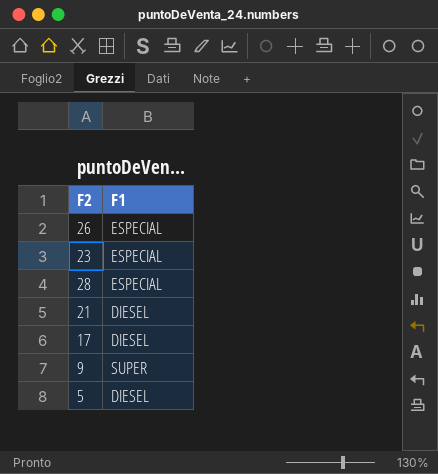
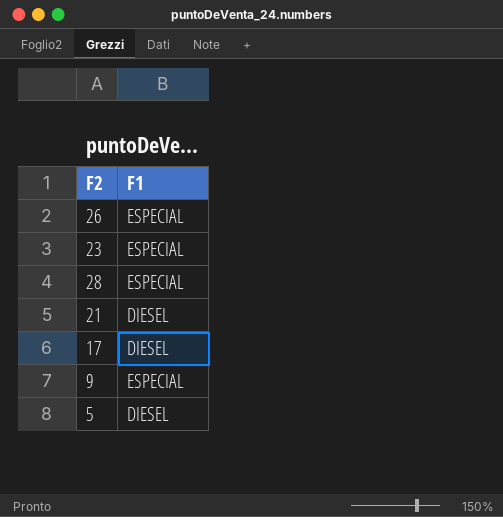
9 | F1: SUPER -> ESPECIAL

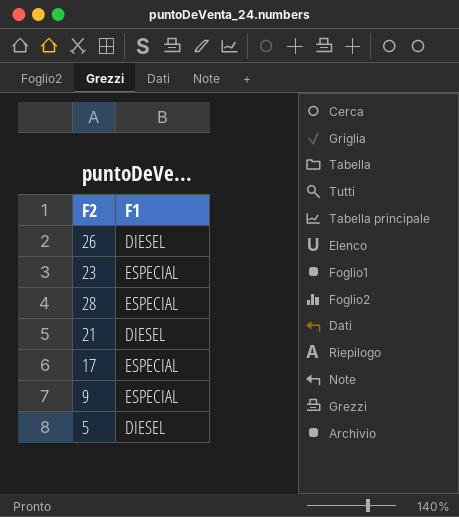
26 | F1: ESPECIAL -> DIESEL
17 | F1: DIESEL -> ESPECIAL

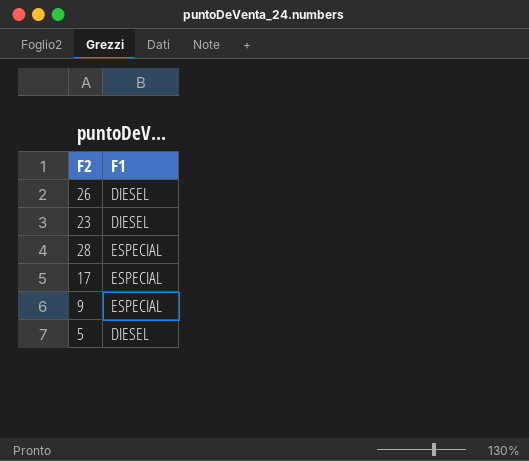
row 21: DIESEL -> none
23 | F1: ESPECIAL -> DIESEL

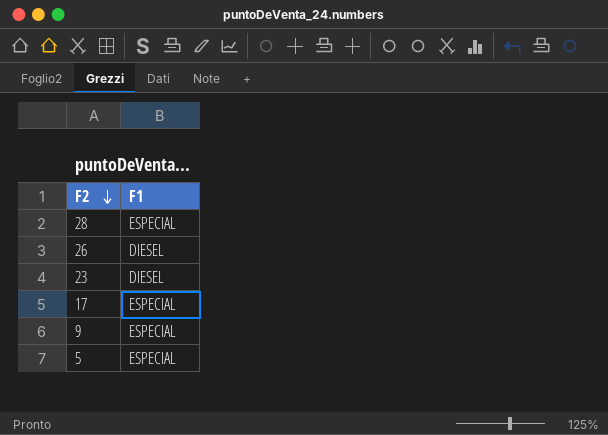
row order: none -> F2 descending
5 | F1: DIESEL -> ESPECIAL

